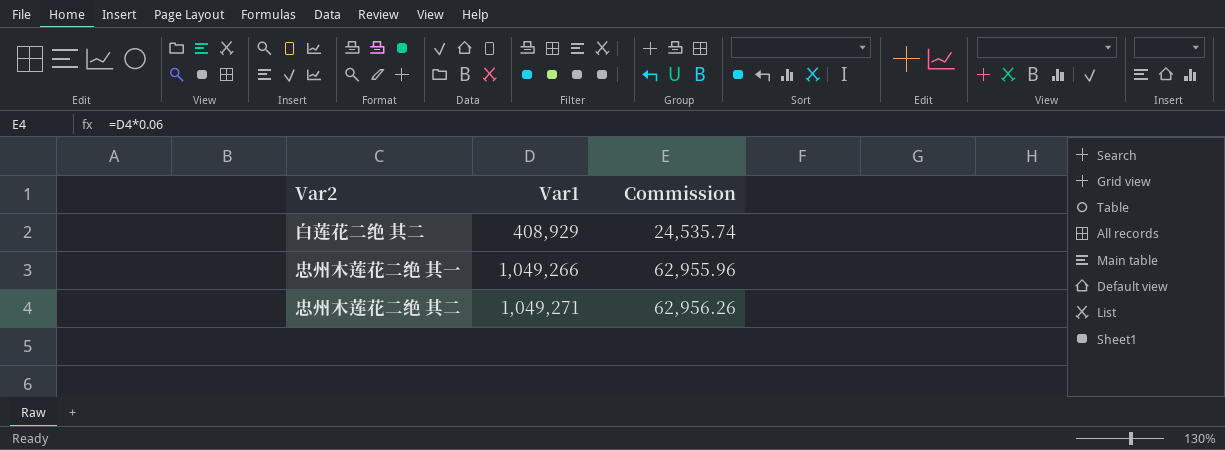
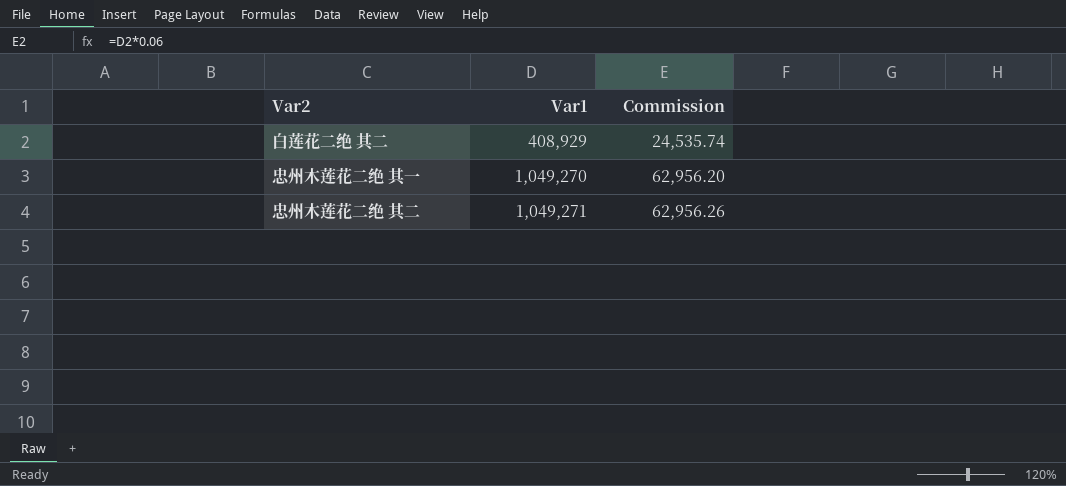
忠州木莲花二绝 其一 | Var1: 1,049,266 -> 1,049,270
忠州木莲花二绝 其一 | Commission: 62,955.96 -> 62,956.20

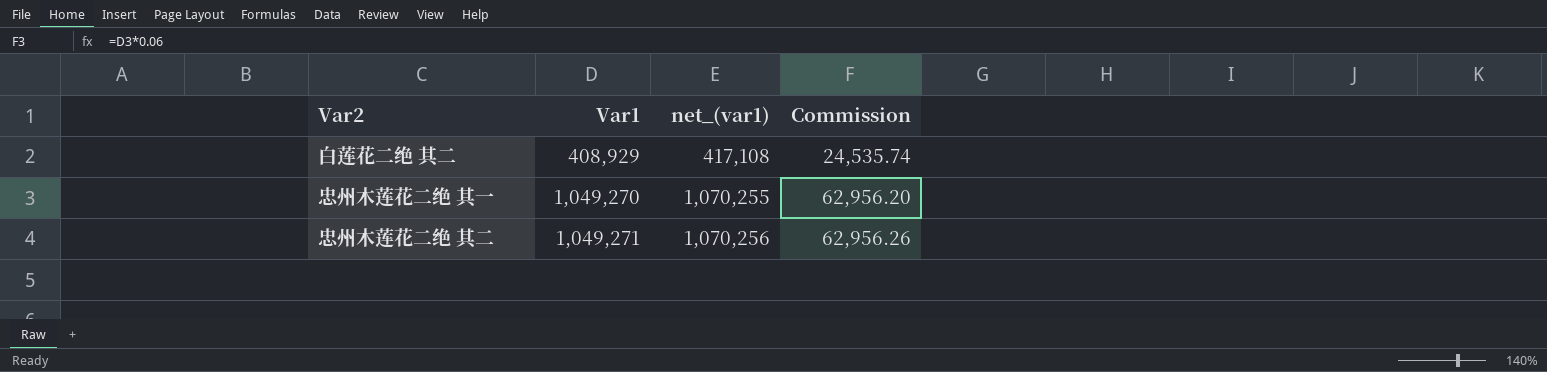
column net_(var1) | formula: none -> [Var1] * 1.02

